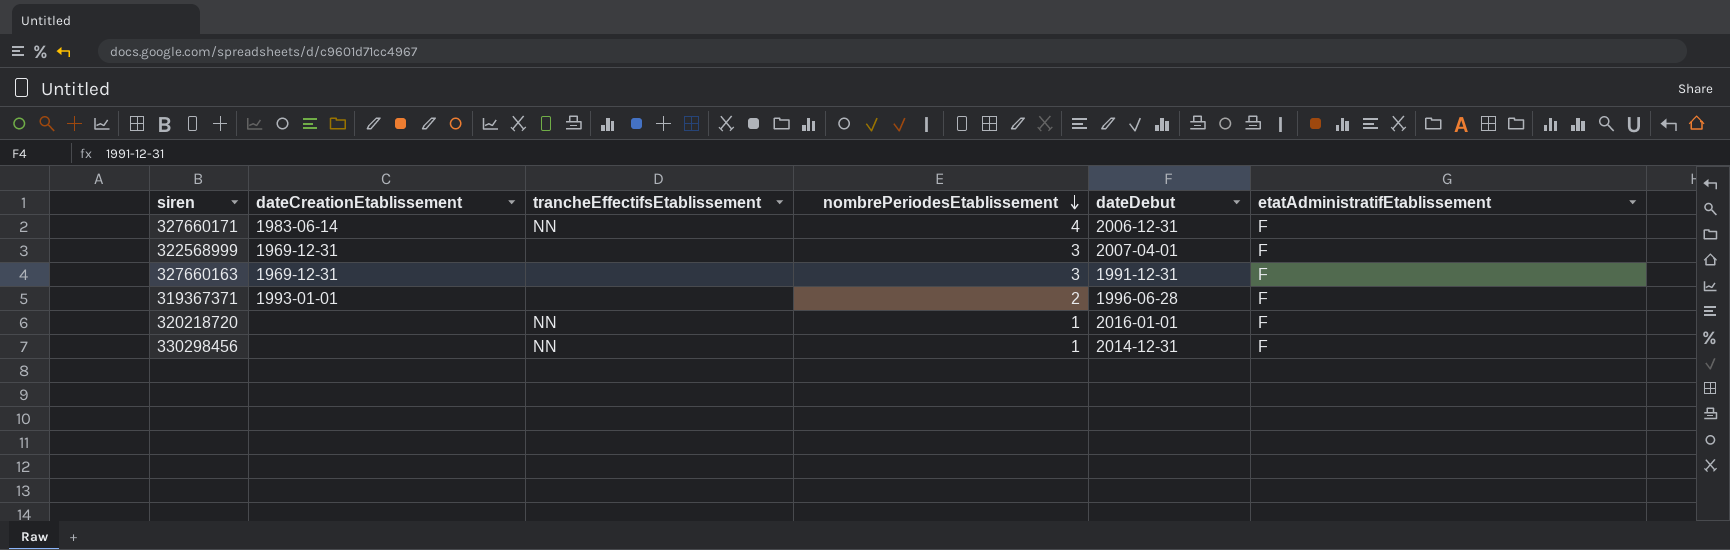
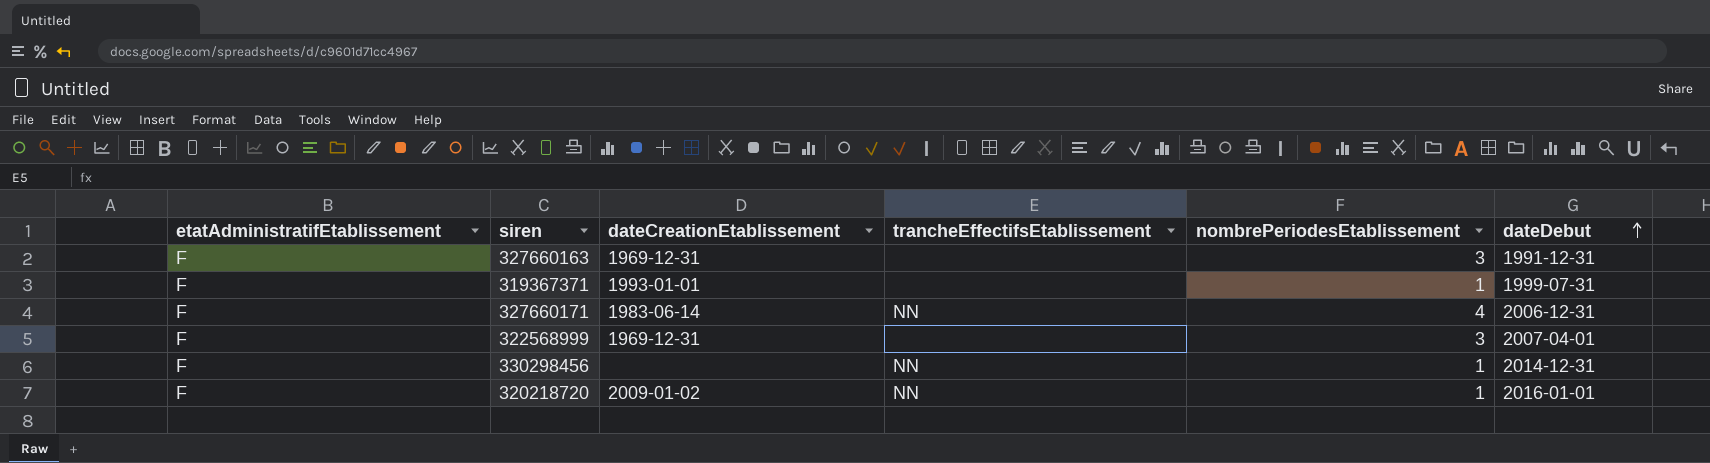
row order: nombrePeriodesEtablissement descending -> dateDebut ascending
column etatAdministratifEtablissement | position: 6 -> 1
319367371 | nombrePeriodesEtablissement: 2 -> 1
319367371 | dateDebut: 1996-06-28 -> 1999-07-31
320218720 | dateCreationEtablissement: none -> 2009-01-02

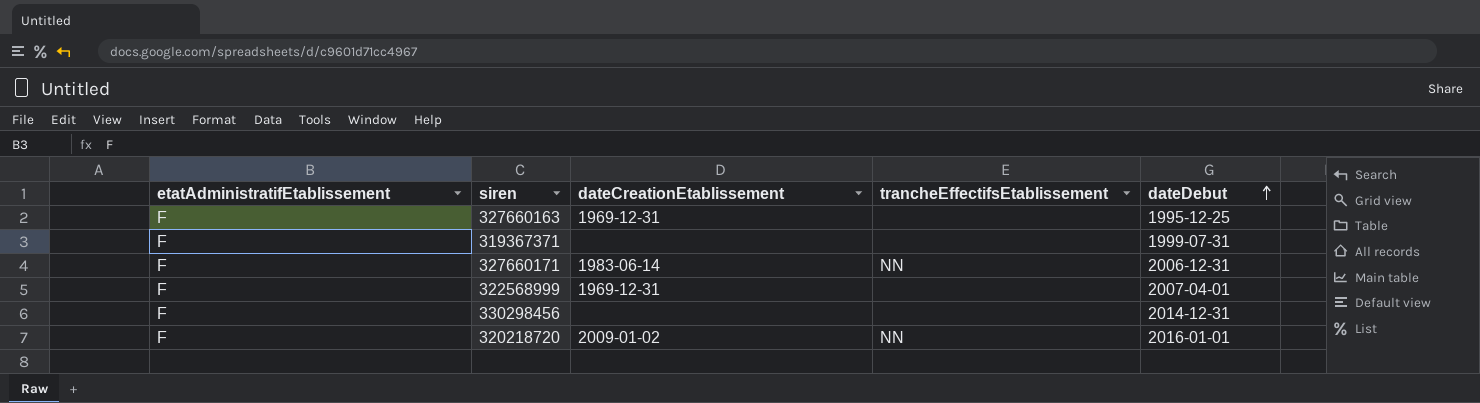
column nombrePeriodesEtablissement | position: 5 -> none
327660163 | dateDebut: 1991-12-31 -> 1995-12-25
319367371 | dateCreationEtablissement: 1993-01-01 -> none
330298456 | trancheEffectifsEtablissement: NN -> none

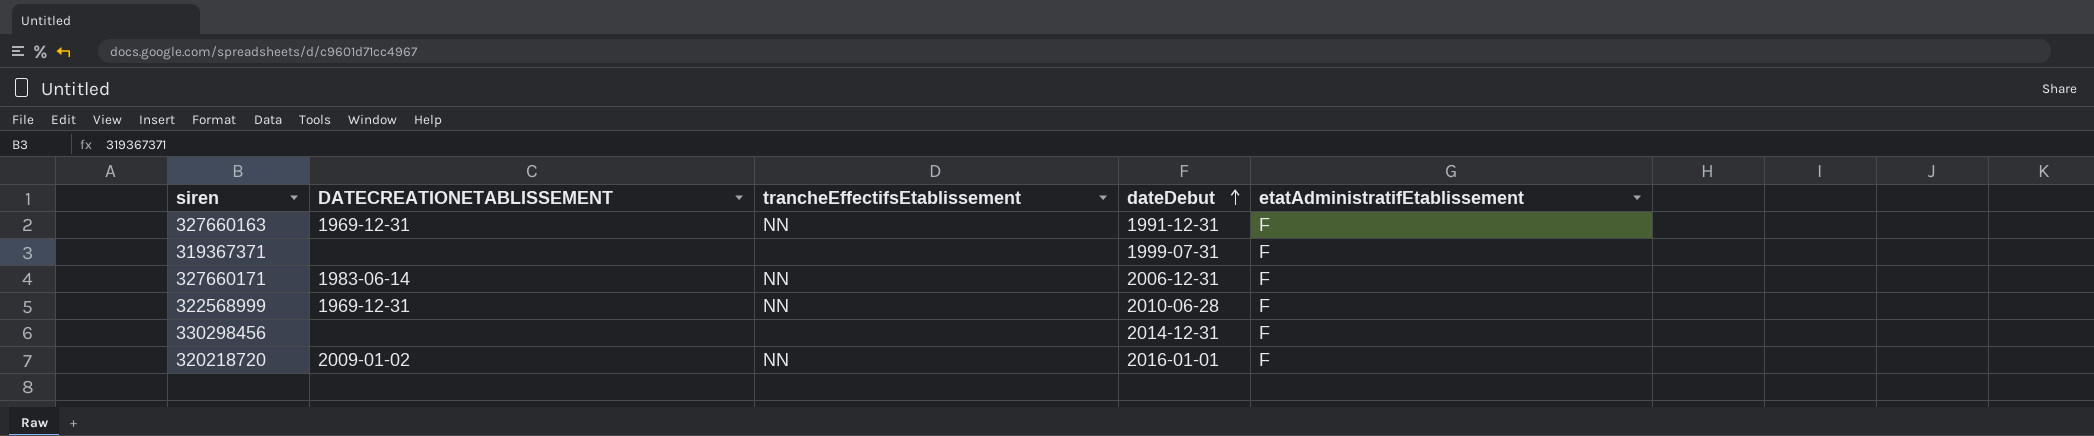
column name: dateCreationEtablissement -> DATECREATIONETABLISSEMENT
column etatAdministratifEtablissement | position: 1 -> 5
327660163 | trancheEffectifsEtablissement: none -> NN
327660163 | dateDebut: 1995-12-25 -> 1991-12-31
322568999 | trancheEffectifsEtablissement: none -> NN
322568999 | dateDebut: 2007-04-01 -> 2010-06-28

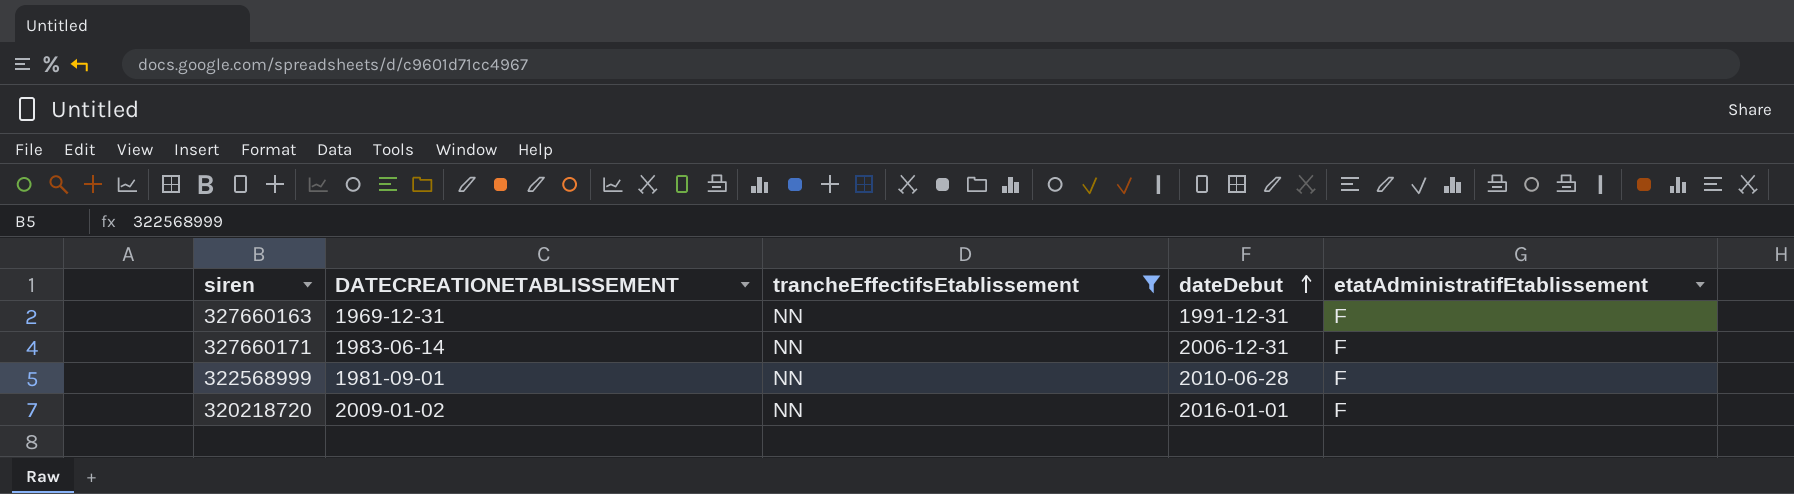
filter: none -> trancheEffectifsEtablissement = NN
322568999 | DATECREATIONETABLISSEMENT: 1969-12-31 -> 1981-09-01

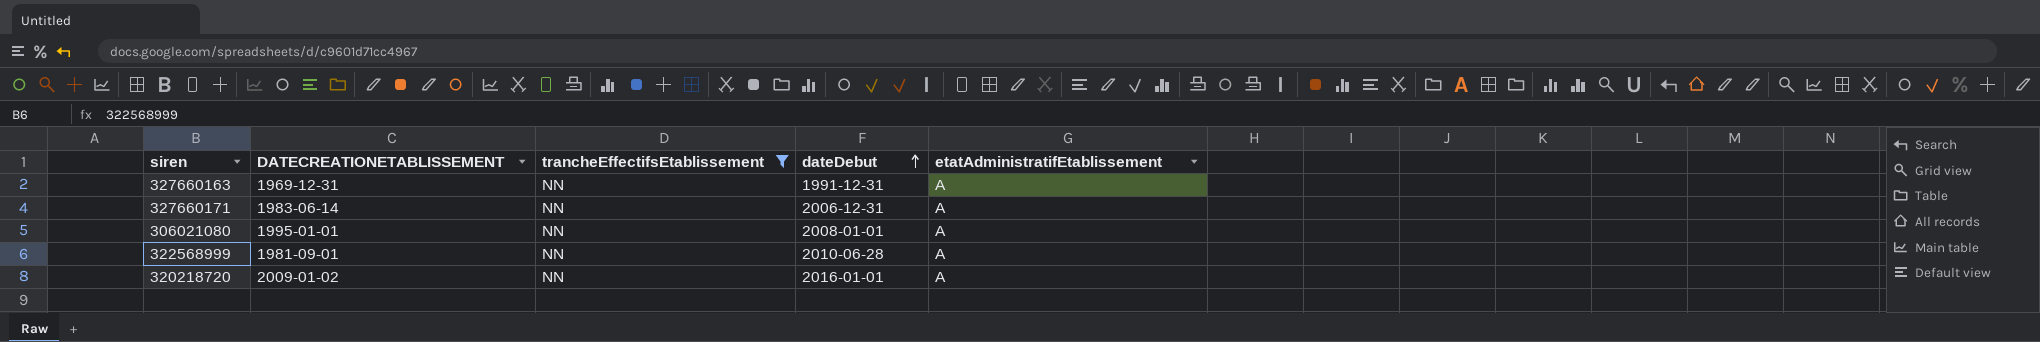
327660163 | etatAdministratifEtablissement: F -> A
327660171 | etatAdministratifEtablissement: F -> A
row 306021080: none -> 1995-01-01 | NN | 2008-01-01 | A
322568999 | etatAdministratifEtablissement: F -> A
320218720 | etatAdministratifEtablissement: F -> A

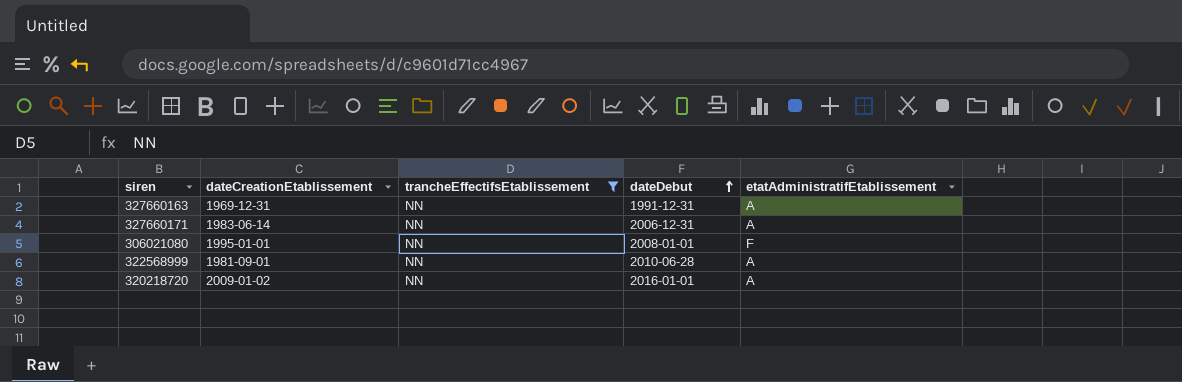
column name: DATECREATIONETABLISSEMENT -> dateCreationEtablissement
306021080 | etatAdministratifEtablissement: A -> F

